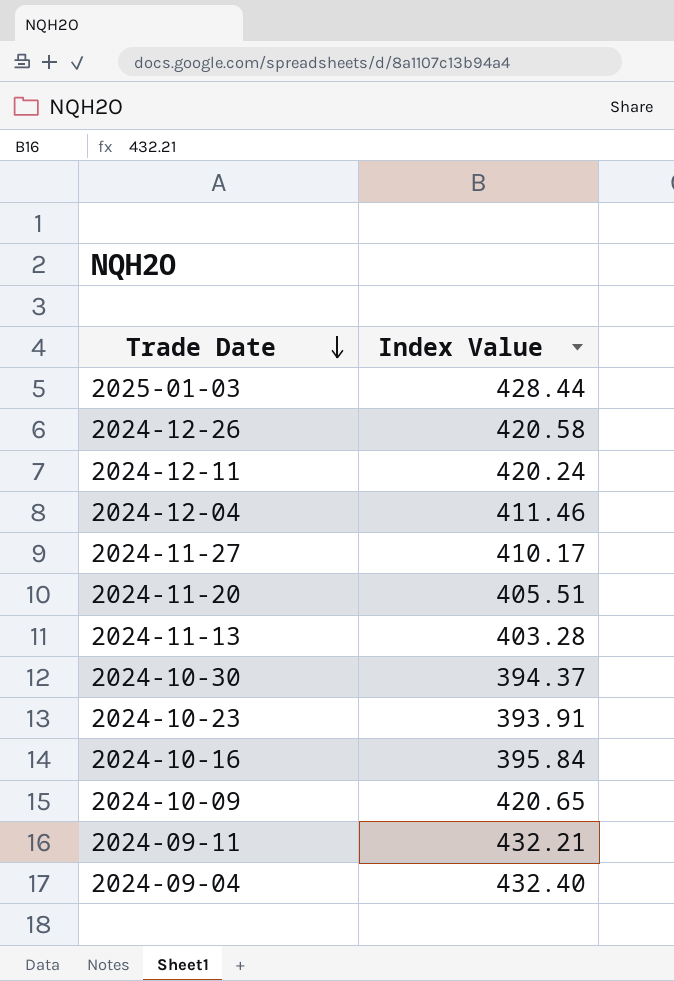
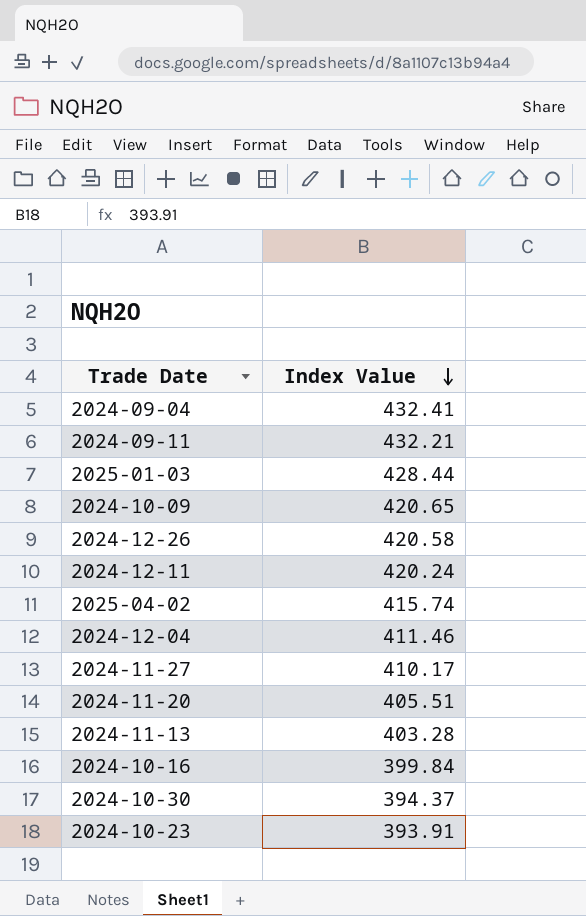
row order: Trade Date descending -> Index Value descending
2024-09-04 | Index Value: 432.40 -> 432.41
row 2025-04-02: none -> 415.74
2024-10-16 | Index Value: 395.84 -> 399.84

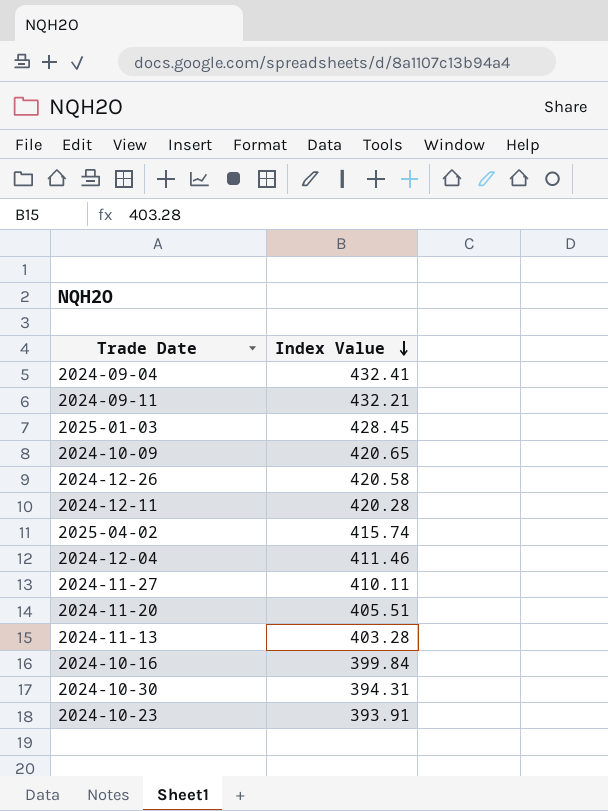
2025-01-03 | Index Value: 428.44 -> 428.45
2024-12-11 | Index Value: 420.24 -> 420.28
2024-11-27 | Index Value: 410.17 -> 410.11
2024-10-30 | Index Value: 394.37 -> 394.31

